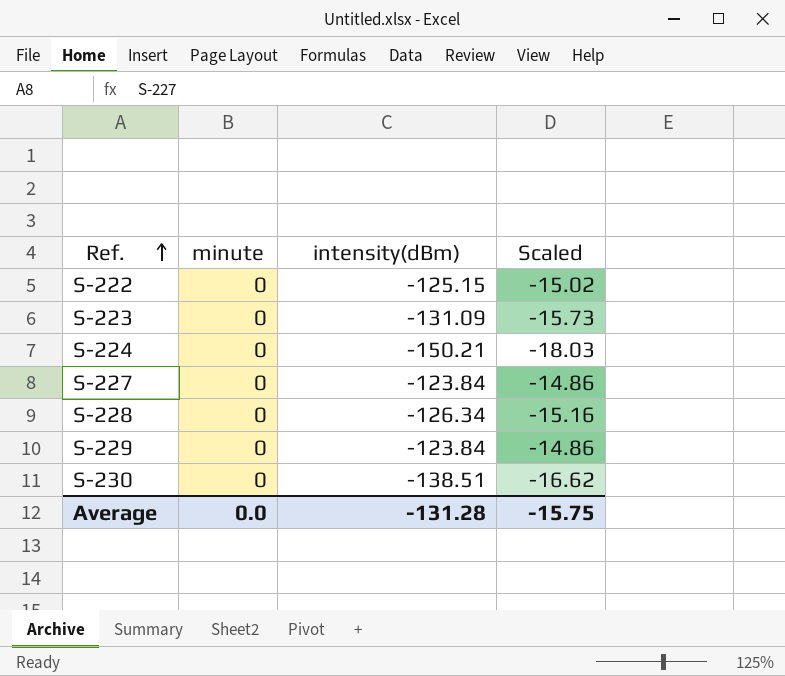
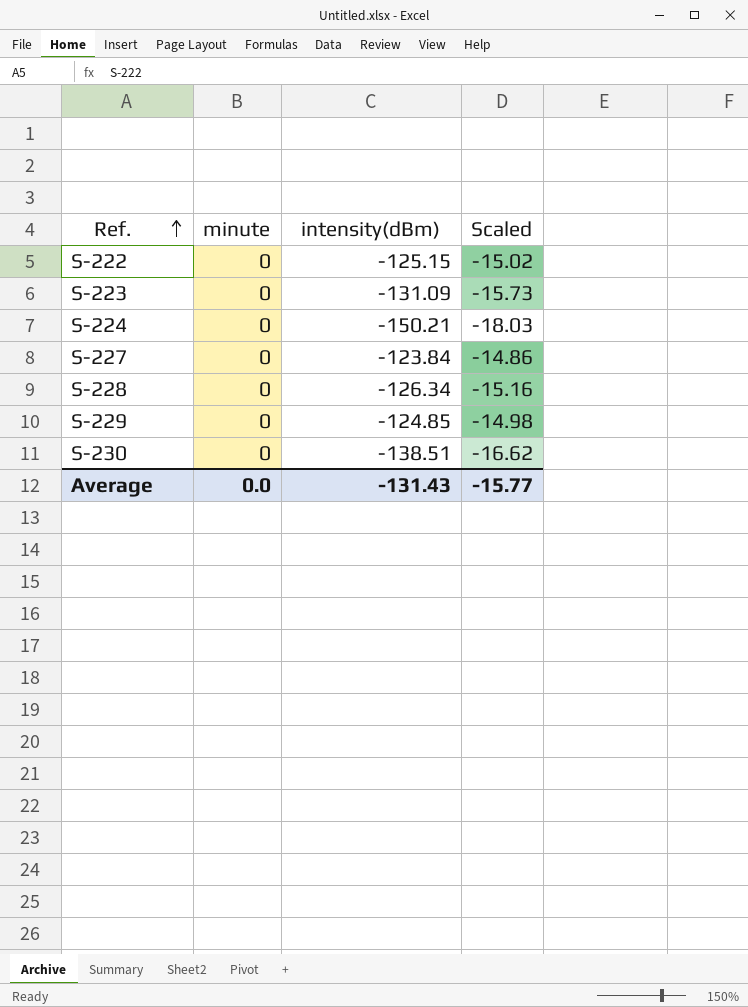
S-229 | intensity(dBm): -123.84 -> -124.85
S-229 | Scaled: -14.86 -> -14.98
Average | intensity(dBm): -131.28 -> -131.43
Average | Scaled: -15.75 -> -15.77

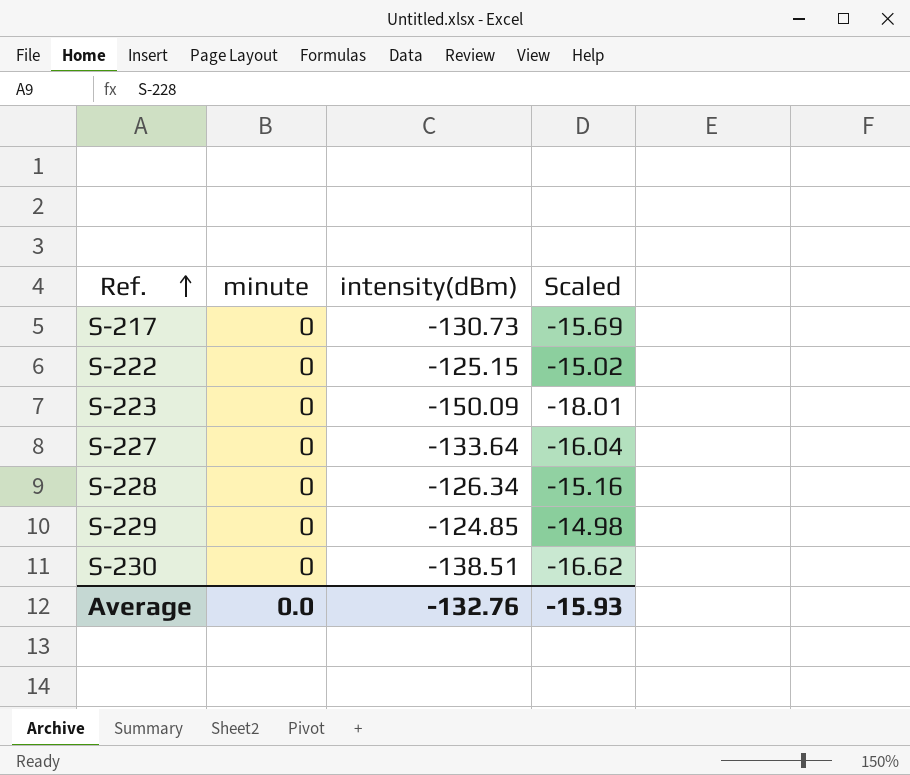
row S-224: 0 | -150.21 | -18.03 -> none
row S-217: none -> 0 | -130.73 | -15.69
S-223 | intensity(dBm): -131.09 -> -150.09
S-223 | Scaled: -15.73 -> -18.01
S-227 | intensity(dBm): -123.84 -> -133.64
S-227 | Scaled: -14.86 -> -16.04
Average | intensity(dBm): -131.43 -> -132.76
Average | Scaled: -15.77 -> -15.93

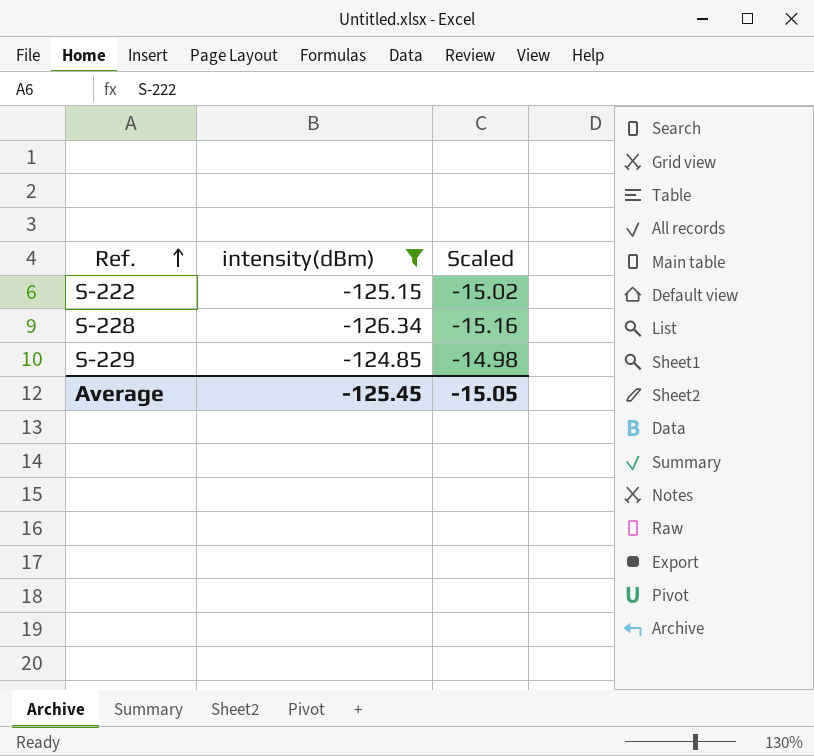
filter: none -> intensity(dBm) >= -126.34
column minute | position: 2 -> none
Average | intensity(dBm): -132.76 -> -125.45
Average | Scaled: -15.93 -> -15.05

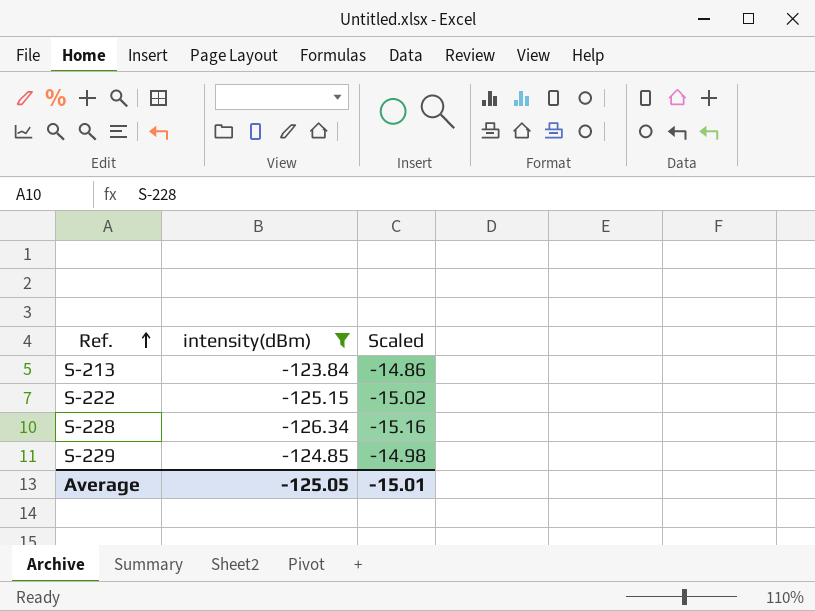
row S-213: none -> -123.84 | -14.86
Average | intensity(dBm): -125.45 -> -125.05
Average | Scaled: -15.05 -> -15.01

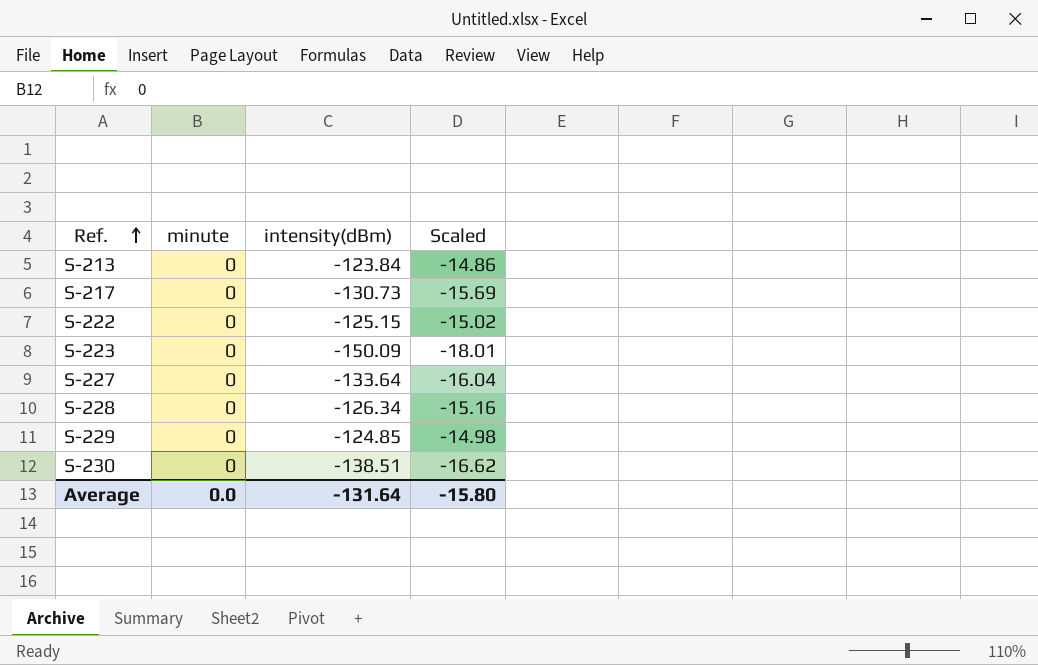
filter: intensity(dBm) >= -126.34 -> none
column minute | position: none -> 2
Average | intensity(dBm): -125.05 -> -131.64
Average | Scaled: -15.01 -> -15.80

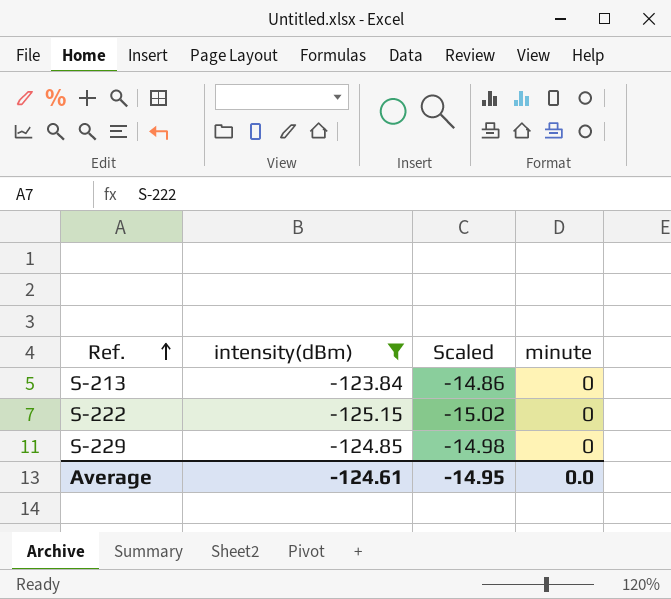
filter: none -> intensity(dBm) >= -125.15
column minute | position: 2 -> 4
Average | intensity(dBm): -131.64 -> -124.61
Average | Scaled: -15.80 -> -14.95

